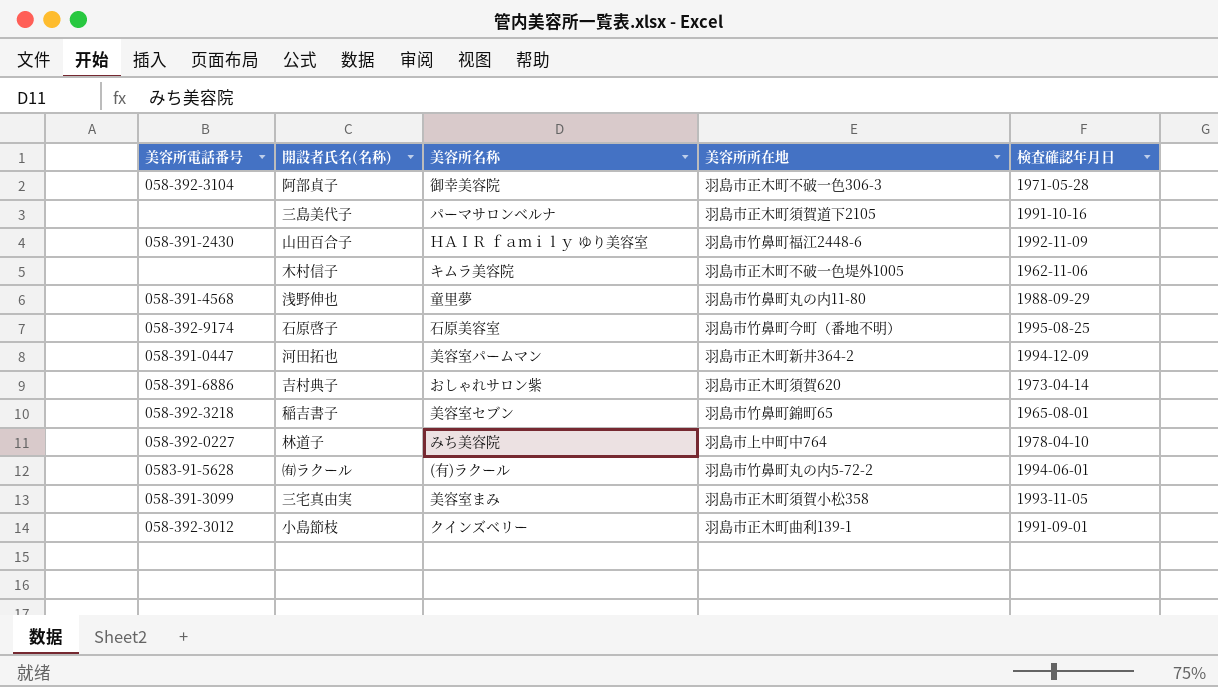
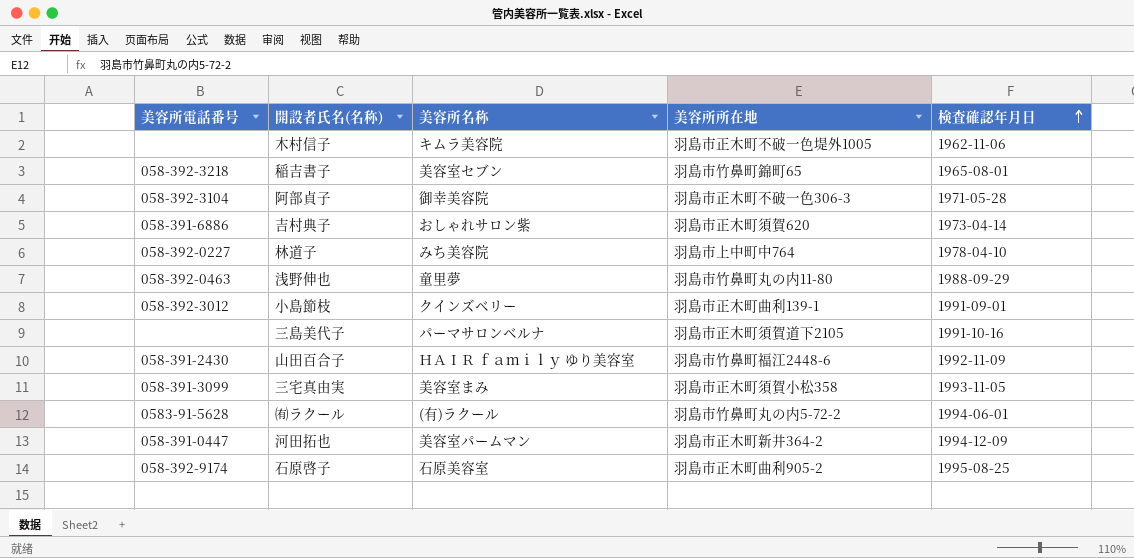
row order: none -> 検査確認年月日 ascending
浅野伸也 | 美容所電話番号: 058-391-4568 -> 058-392-0463
石原啓子 | 美容所所在地: 羽島市竹鼻町今町（番地不明） -> 羽島市正木町曲利905-2

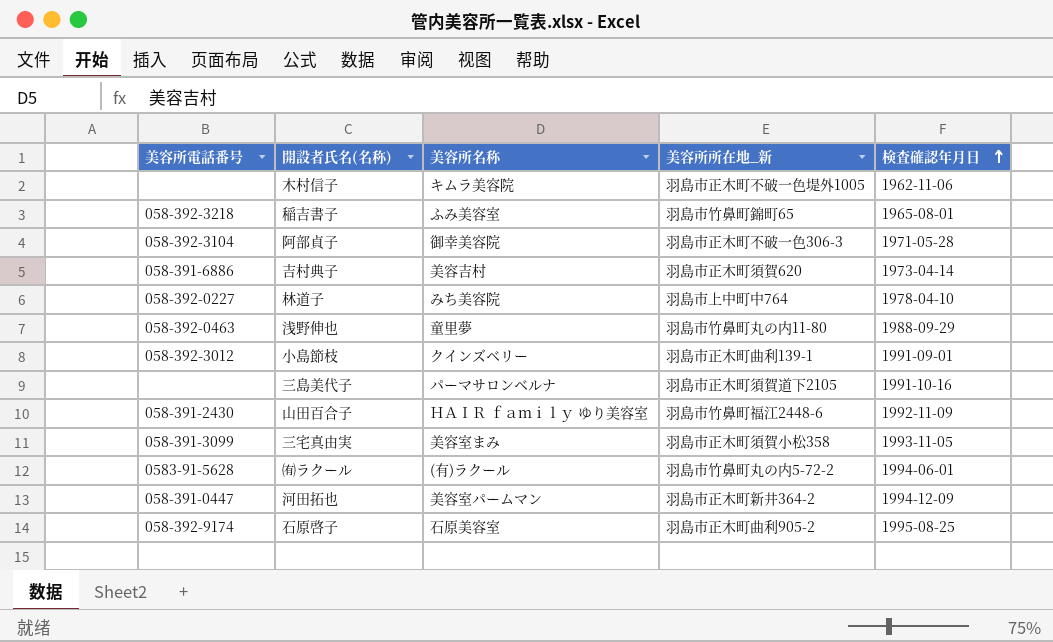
column name: 美容所所在地 -> 美容所所在地_新
稲吉書子 | 美容所名称: 美容室セブン -> ふみ美容室
吉村典子 | 美容所名称: おしゃれサロン紫 -> 美容吉村

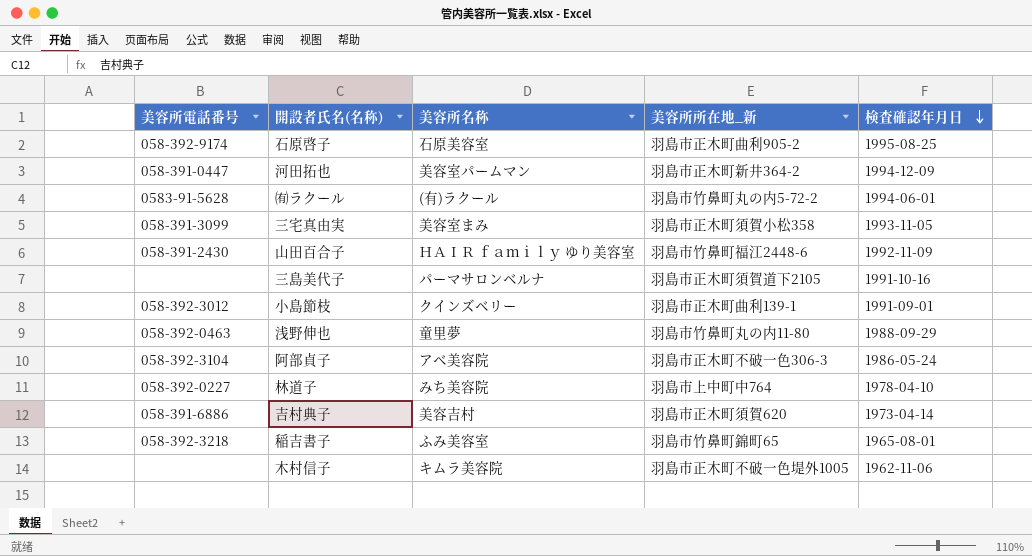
row order: 検査確認年月日 ascending -> 検査確認年月日 descending
阿部貞子 | 美容所名称: 御幸美容院 -> アベ美容院
阿部貞子 | 検査確認年月日: 1971-05-28 -> 1986-05-24

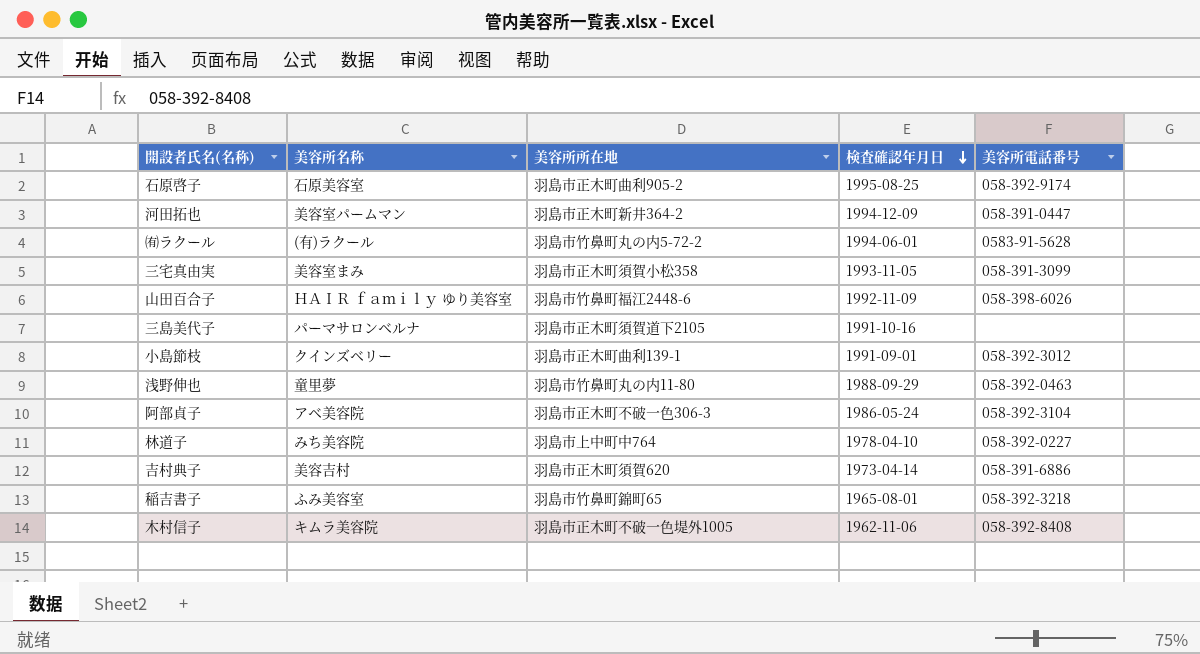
column name: 美容所所在地_新 -> 美容所所在地
column 美容所電話番号 | position: 1 -> 5
山田百合子 | 美容所電話番号: 058-391-2430 -> 058-398-6026
木村信子 | 美容所電話番号: none -> 058-392-8408

